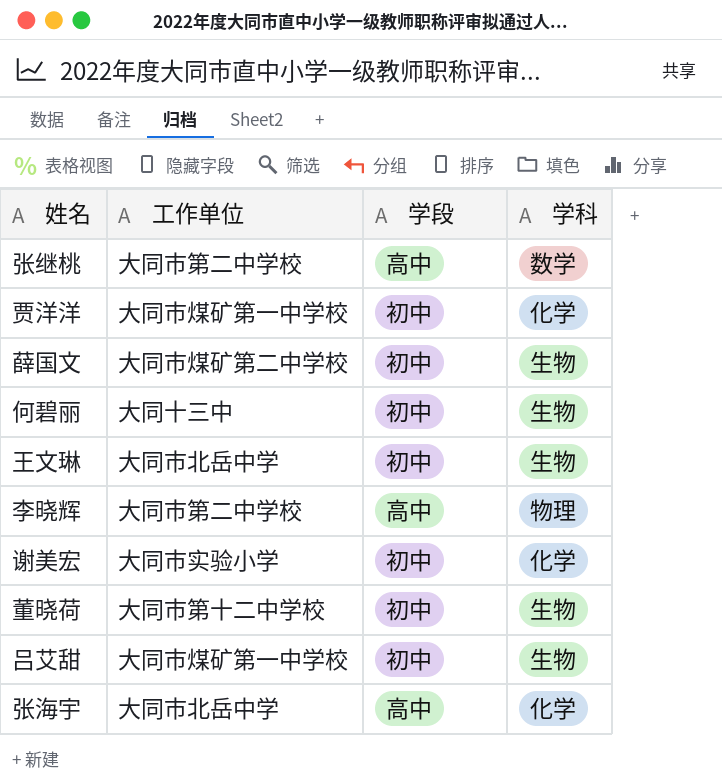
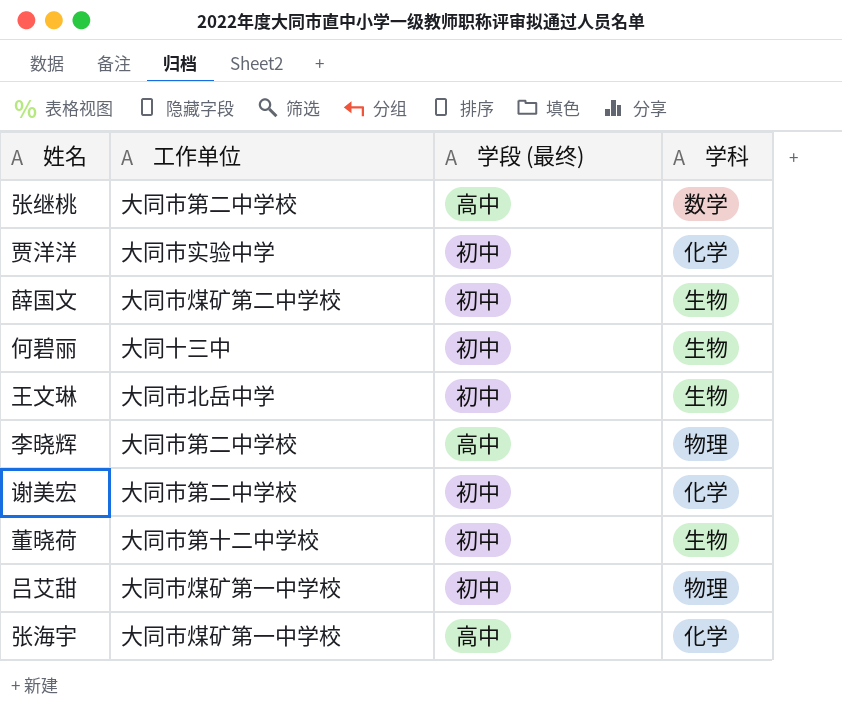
column name: 学段 -> 学段 (最终)
贾洋洋 | 工作单位: 大同市煤矿第一中学校 -> 大同市实验中学
谢美宏 | 工作单位: 大同市实验小学 -> 大同市第二中学校
吕艾甜 | 学科: 生物 -> 物理
张海宇 | 工作单位: 大同市北岳中学 -> 大同市煤矿第一中学校

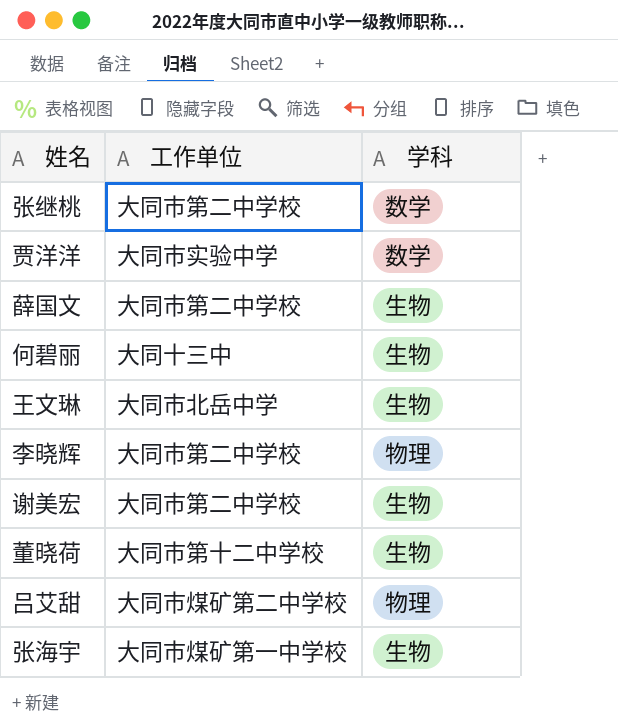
column 学段 (最终) | position: 3 -> none
贾洋洋 | 学科: 化学 -> 数学
薛国文 | 工作单位: 大同市煤矿第二中学校 -> 大同市第二中学校
谢美宏 | 学科: 化学 -> 生物
吕艾甜 | 工作单位: 大同市煤矿第一中学校 -> 大同市煤矿第二中学校
张海宇 | 学科: 化学 -> 生物

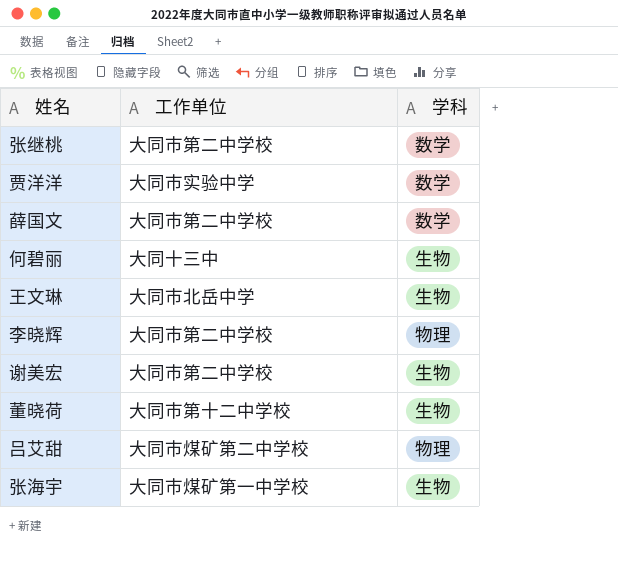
薛国文 | 学科: 生物 -> 数学

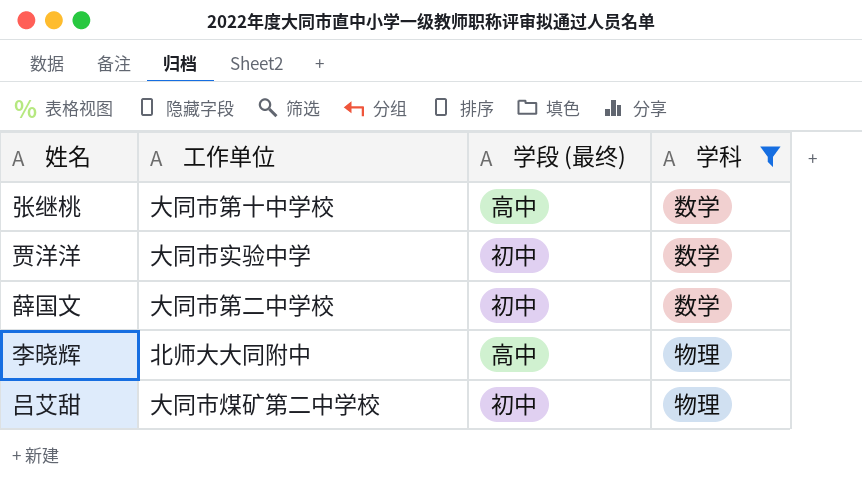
filter: none -> 学科 != 生物
column 学段 (最终) | position: none -> 3
张继桃 | 工作单位: 大同市第二中学校 -> 大同市第十中学校
李晓辉 | 工作单位: 大同市第二中学校 -> 北师大大同附中

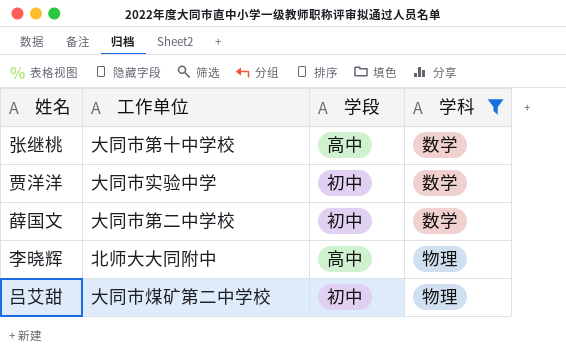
column name: 学段 (最终) -> 学段

